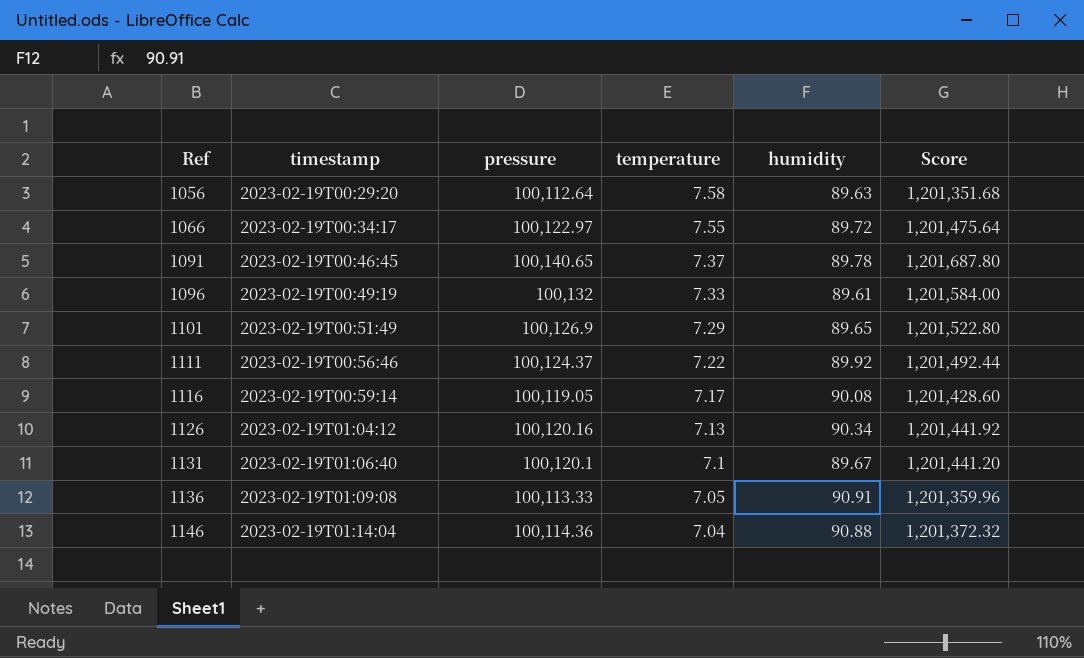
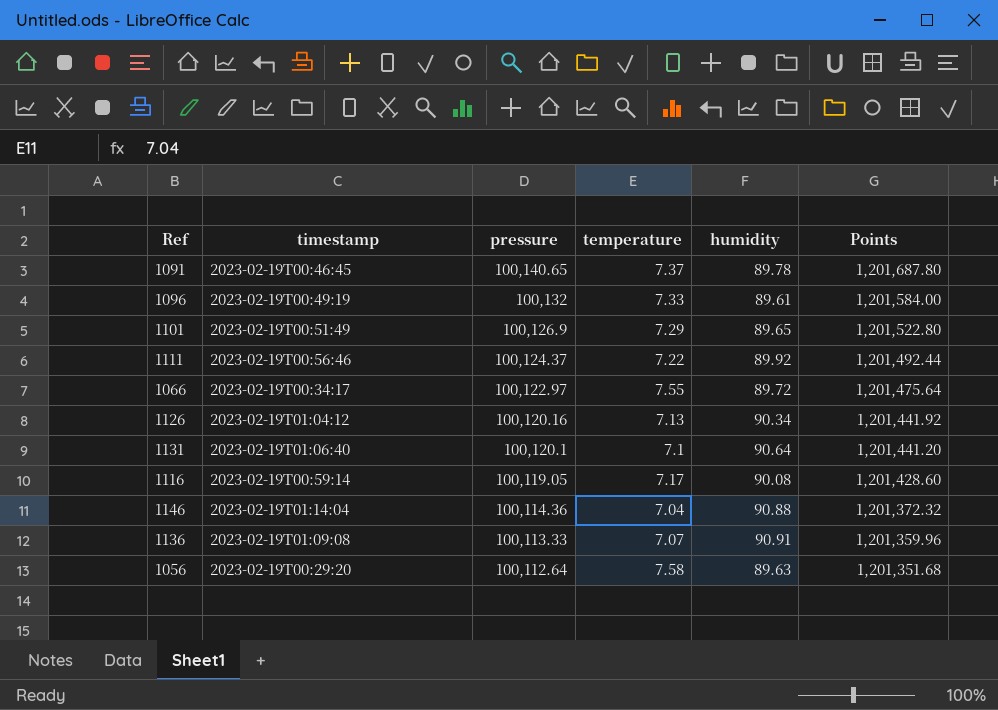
row order: Ref ascending -> pressure descending
column name: Score -> Points
1131 | humidity: 89.67 -> 90.64
1136 | temperature: 7.05 -> 7.07

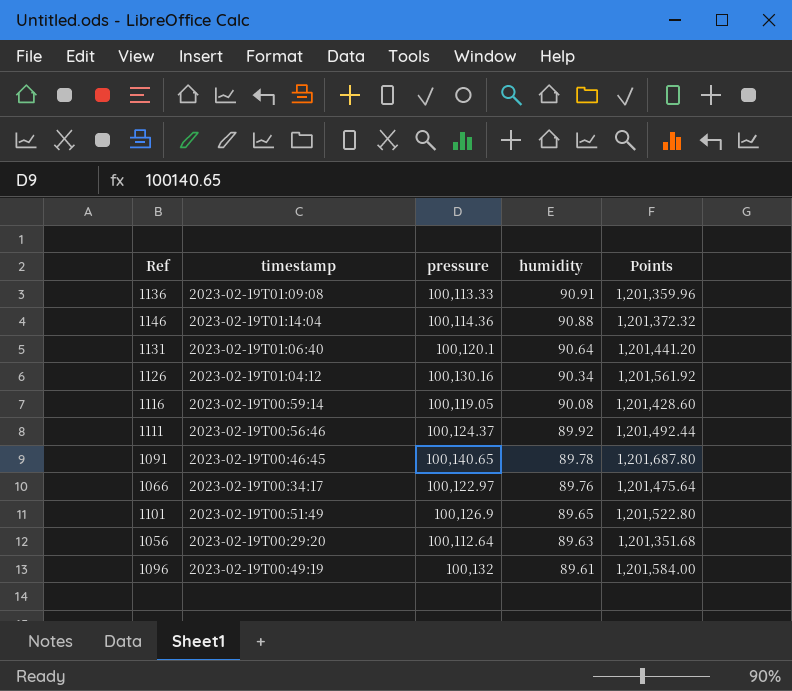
row order: pressure descending -> humidity descending
column temperature | position: 4 -> none
1126 | pressure: 100,120.16 -> 100,130.16
1126 | Points: 1,201,441.92 -> 1,201,561.92
1066 | humidity: 89.72 -> 89.76

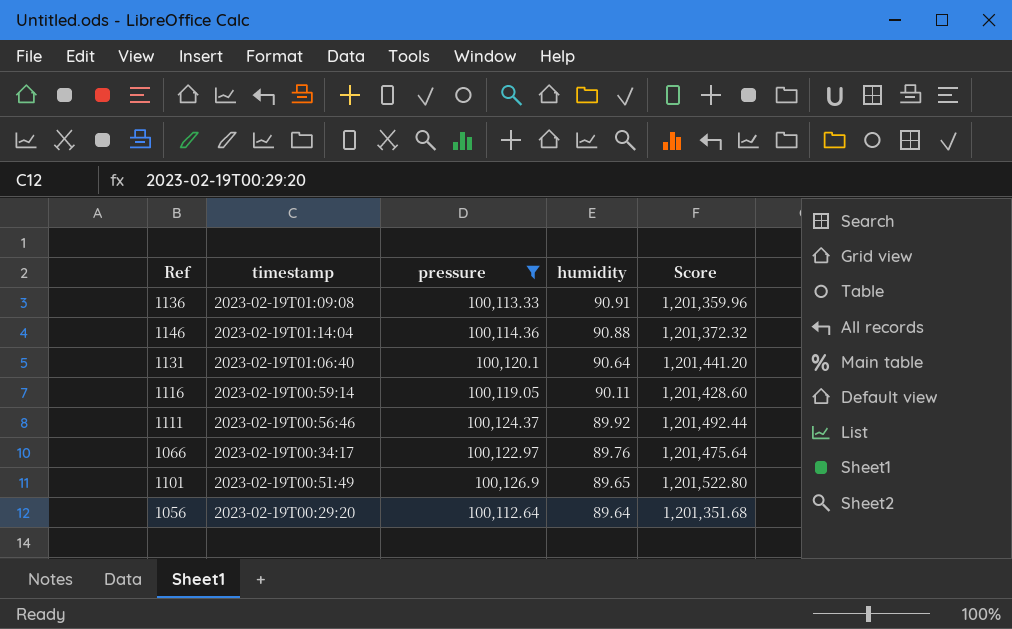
filter: none -> pressure <= 100,126.9
column name: Points -> Score
1116 | humidity: 90.08 -> 90.11
1056 | humidity: 89.63 -> 89.64

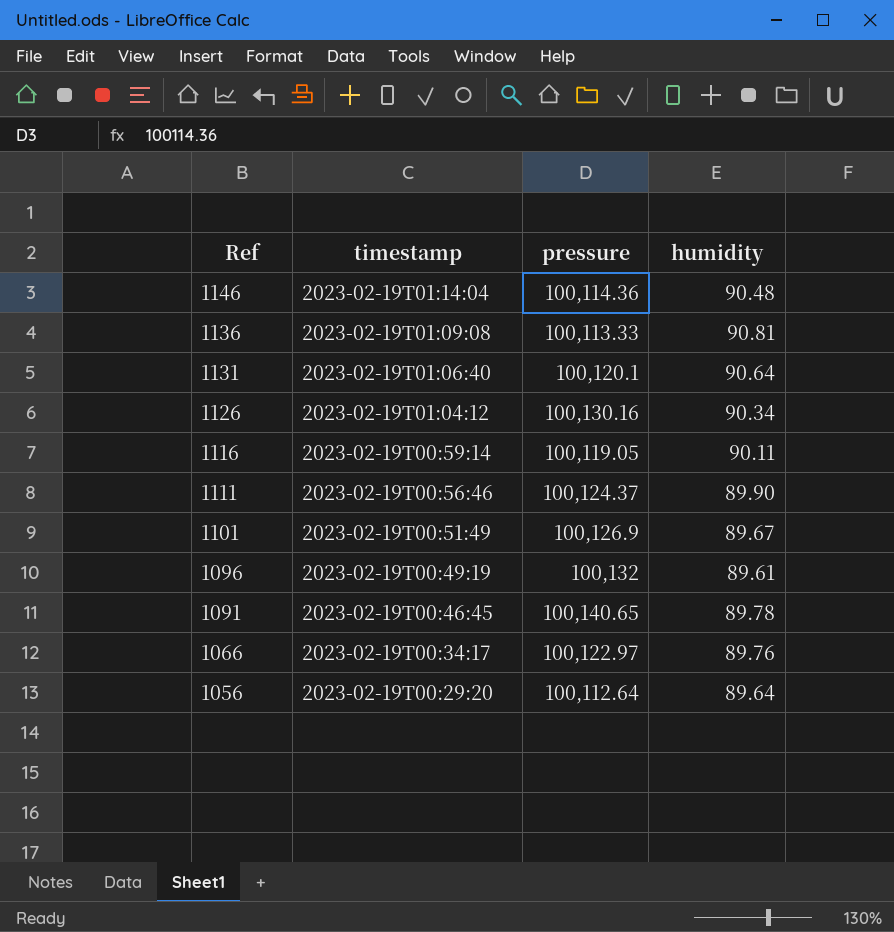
filter: pressure <= 100,126.9 -> none
row order: humidity descending -> Ref descending
column Score | formula: [pressure] * 12 -> none
1146 | humidity: 90.88 -> 90.48
1136 | humidity: 90.91 -> 90.81
1111 | humidity: 89.92 -> 89.90
1101 | humidity: 89.65 -> 89.67

